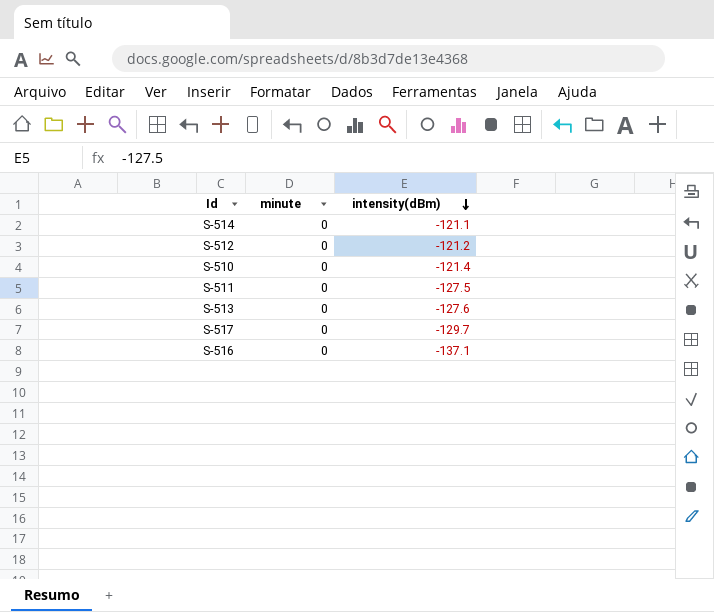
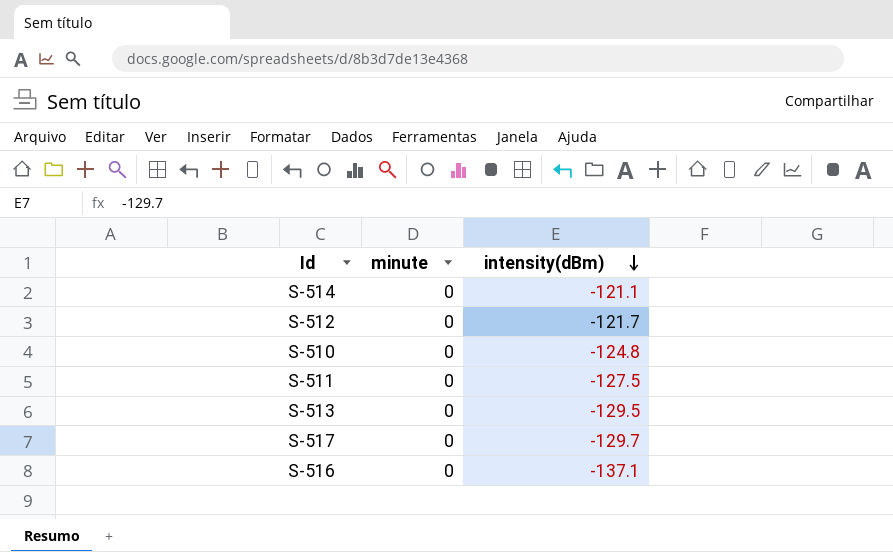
S-512 | intensity(dBm): -121.2 -> -121.7
S-510 | intensity(dBm): -121.4 -> -124.8
S-513 | intensity(dBm): -127.6 -> -129.5

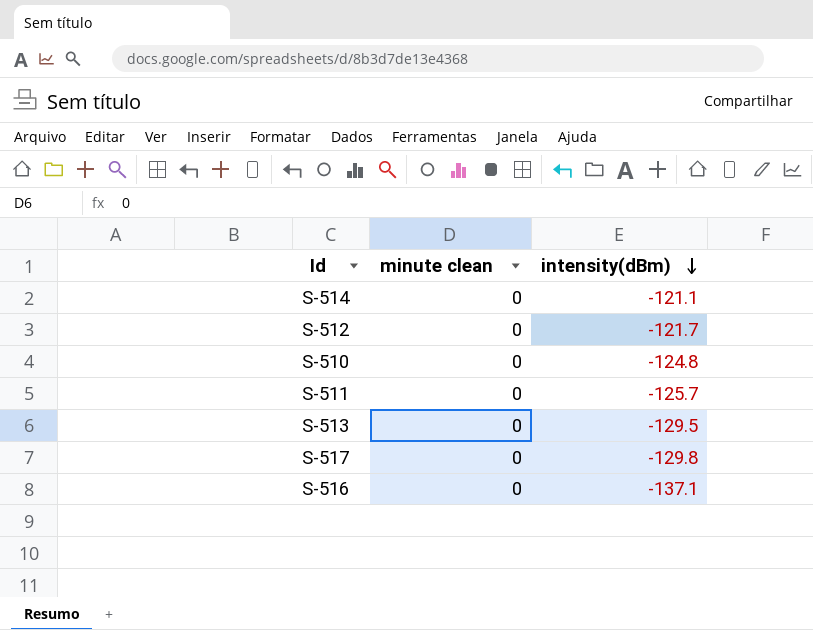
column name: minute -> minute clean
S-511 | intensity(dBm): -127.5 -> -125.7
S-517 | intensity(dBm): -129.7 -> -129.8

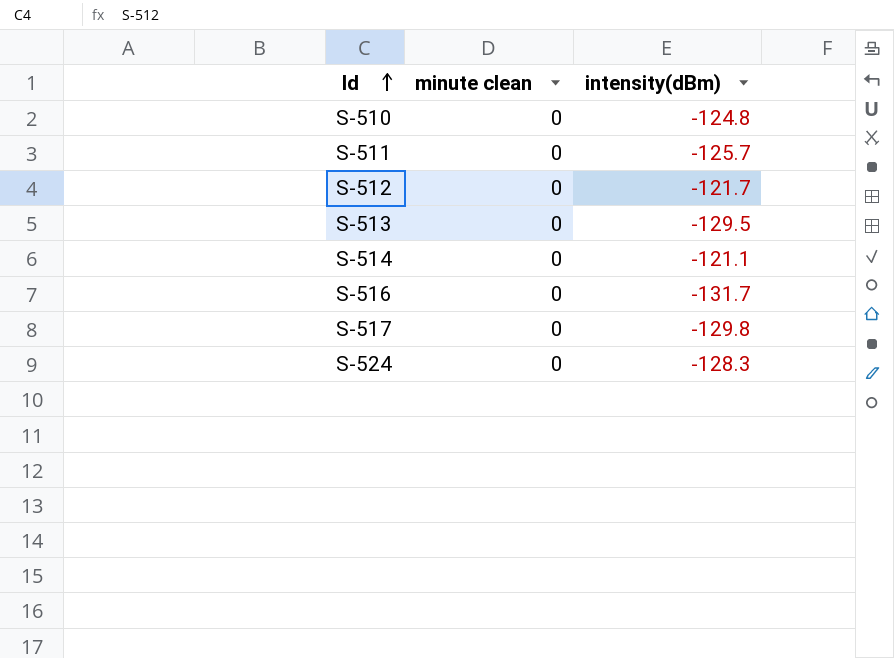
row order: intensity(dBm) descending -> Id ascending
S-516 | intensity(dBm): -137.1 -> -131.7
row S-524: none -> 0 | -128.3

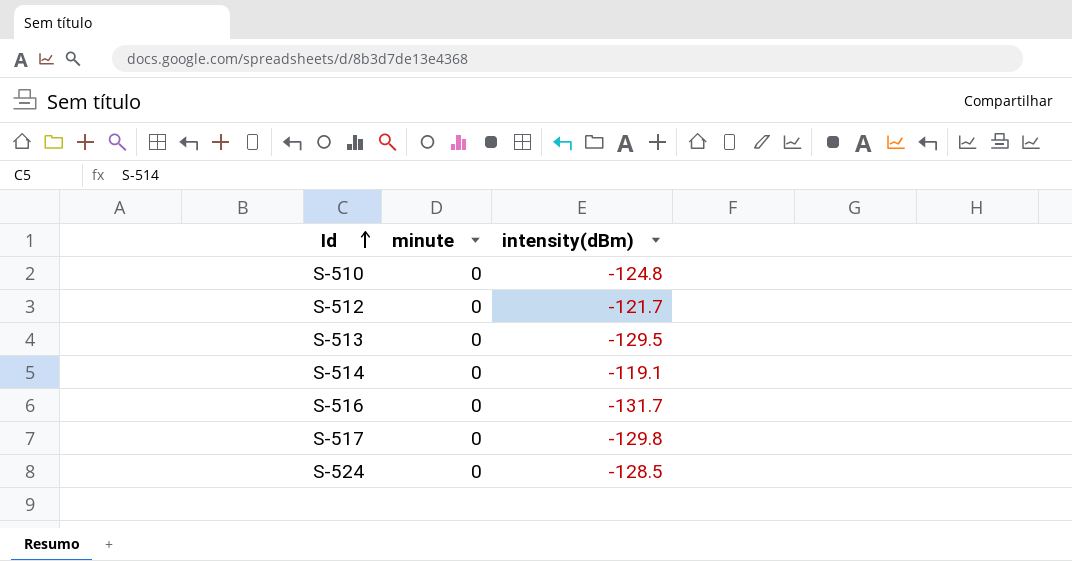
column name: minute clean -> minute
row S-511: 0 | -125.7 -> none
S-514 | intensity(dBm): -121.1 -> -119.1
S-524 | intensity(dBm): -128.3 -> -128.5

